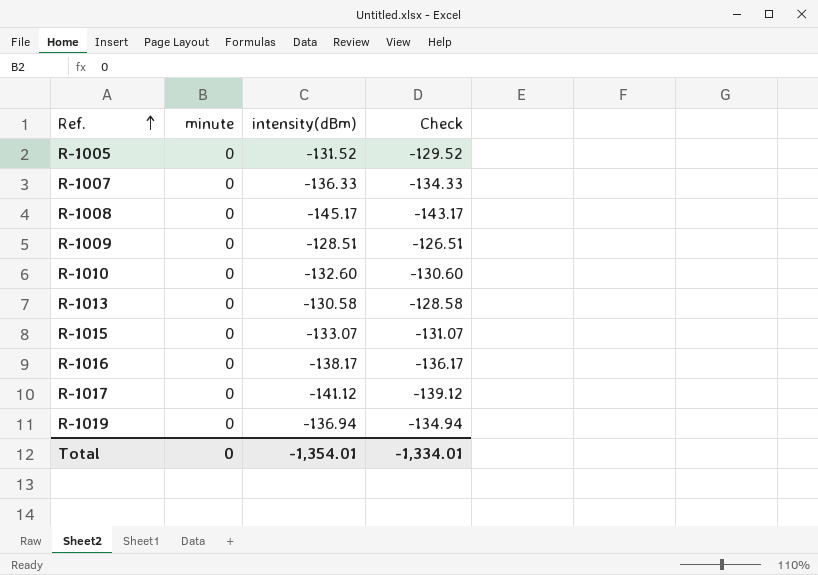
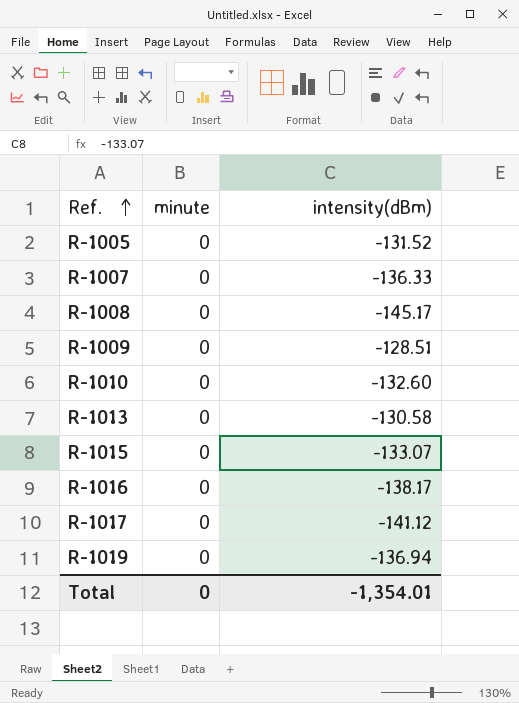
column Check | formula: [intensity(dBm)] + 2 -> none

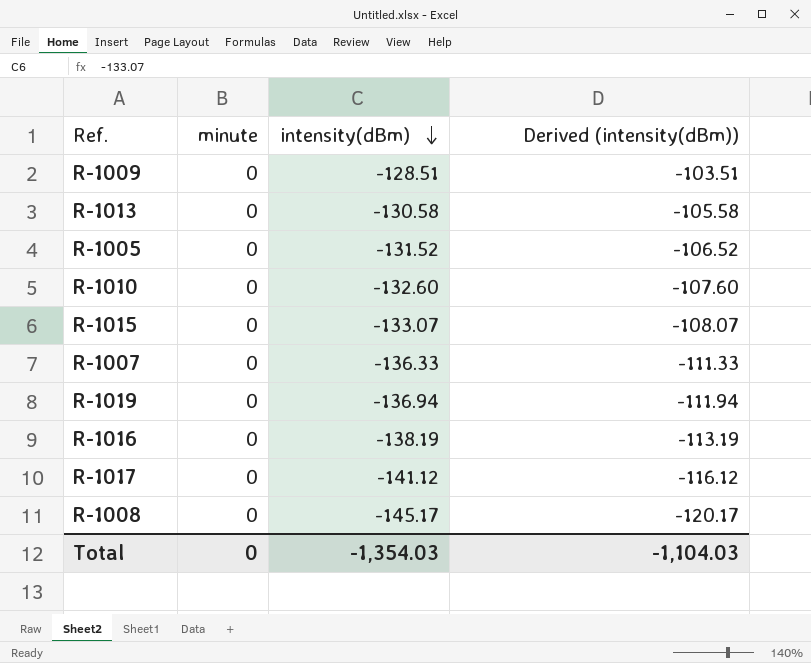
row order: Ref. ascending -> intensity(dBm) descending
column Derived (intensity(dBm)) | formula: none -> [intensity(dBm)] + 25
R-1016 | intensity(dBm): -138.17 -> -138.19
Total | intensity(dBm): -1,354.01 -> -1,354.03

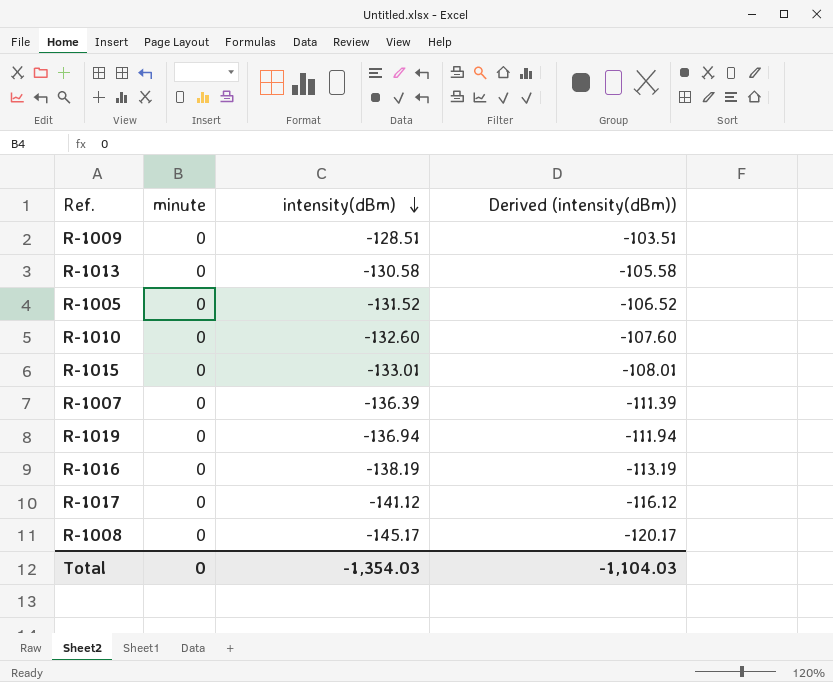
R-1015 | intensity(dBm): -133.07 -> -133.01
R-1015 | Derived (intensity(dBm)): -108.07 -> -108.01
R-1007 | intensity(dBm): -136.33 -> -136.39
R-1007 | Derived (intensity(dBm)): -111.33 -> -111.39

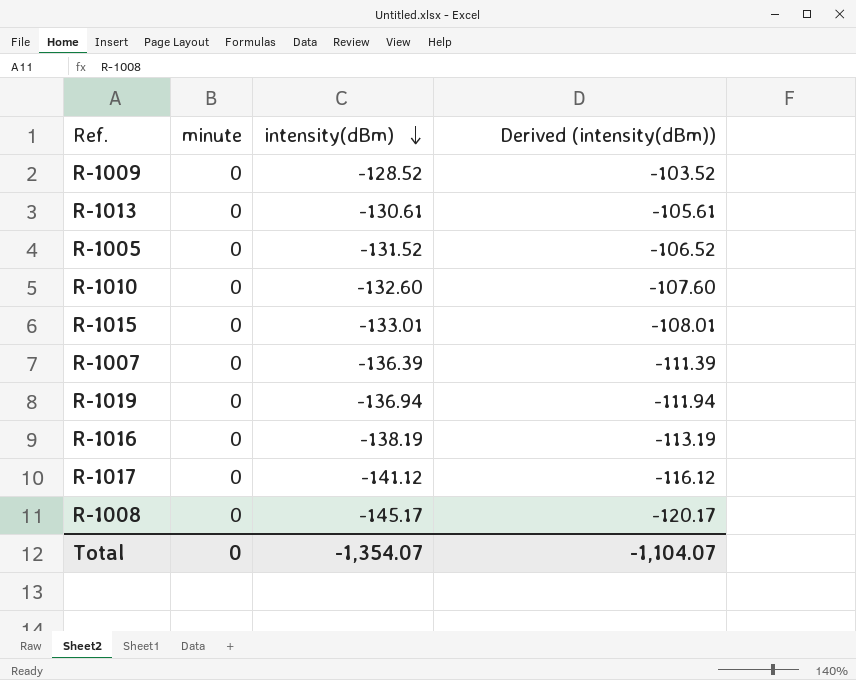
R-1009 | intensity(dBm): -128.51 -> -128.52
R-1009 | Derived (intensity(dBm)): -103.51 -> -103.52
R-1013 | intensity(dBm): -130.58 -> -130.61
R-1013 | Derived (intensity(dBm)): -105.58 -> -105.61
Total | intensity(dBm): -1,354.03 -> -1,354.07
Total | Derived (intensity(dBm)): -1,104.03 -> -1,104.07

